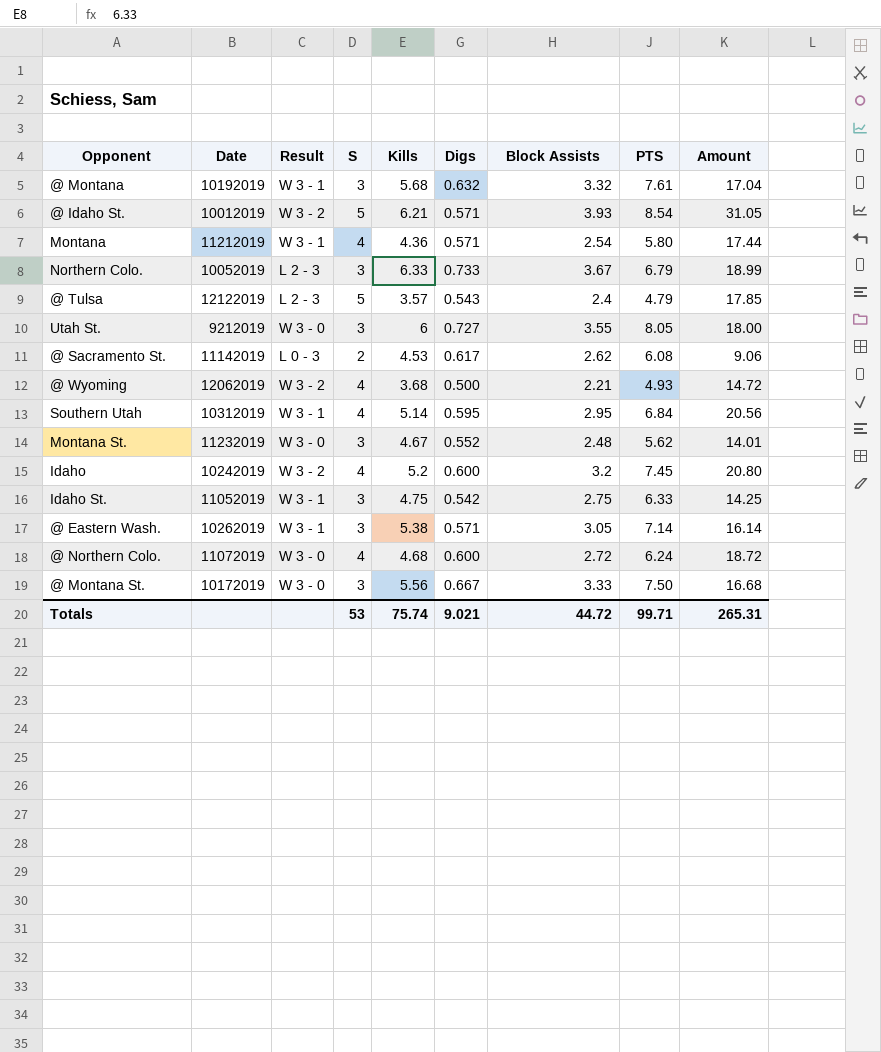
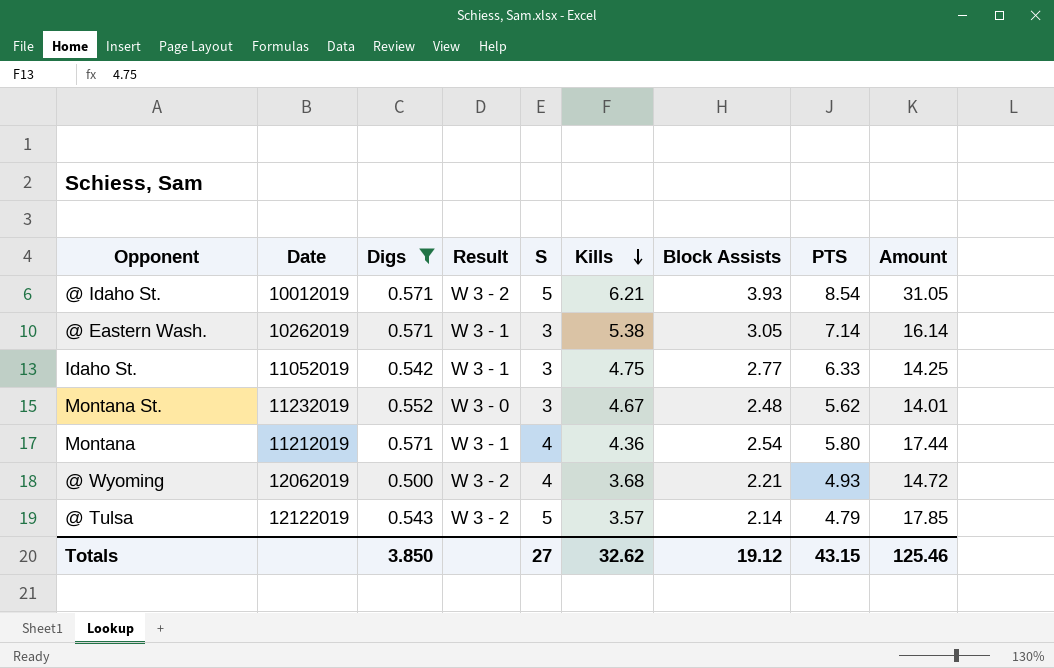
filter: none -> Digs <= 0.571
row order: none -> Kills descending
column Digs | position: 6 -> 3
Idaho St. | Block Assists: 2.75 -> 2.77
@ Tulsa | Result: L 2 - 3 -> W 3 - 2
@ Tulsa | Block Assists: 2.4 -> 2.14
Totals | Digs: 9.021 -> 3.850
Totals | S: 53 -> 27
Totals | Kills: 75.74 -> 32.62
Totals | Block Assists: 44.72 -> 19.12
Totals | PTS: 99.71 -> 43.15
Totals | Amount: 265.31 -> 125.46

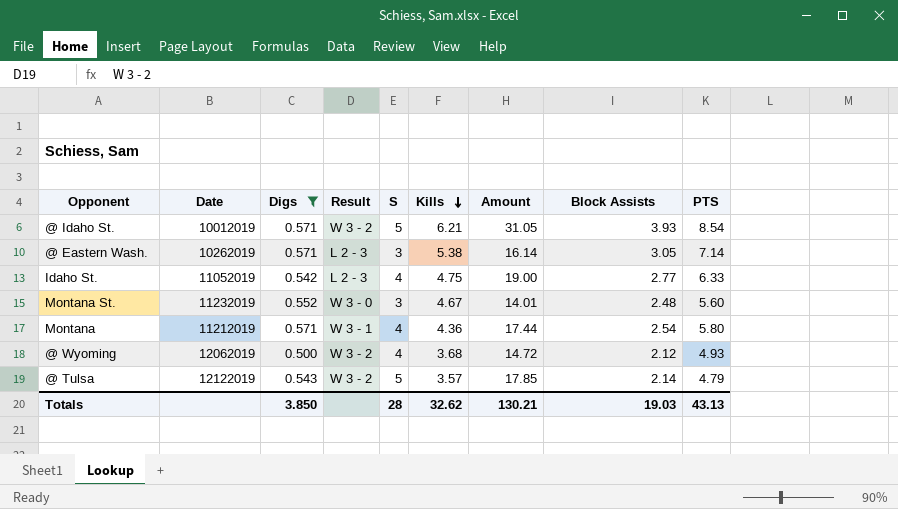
column Amount | position: 9 -> 7
@ Eastern Wash. | Result: W 3 - 1 -> L 2 - 3
Idaho St. | Result: W 3 - 1 -> L 2 - 3
Idaho St. | S: 3 -> 4
Idaho St. | Amount: 14.25 -> 19.00
Montana St. | PTS: 5.62 -> 5.60
@ Wyoming | Block Assists: 2.21 -> 2.12
Totals | S: 27 -> 28
Totals | Amount: 125.46 -> 130.21
Totals | Block Assists: 19.12 -> 19.03
Totals | PTS: 43.15 -> 43.13

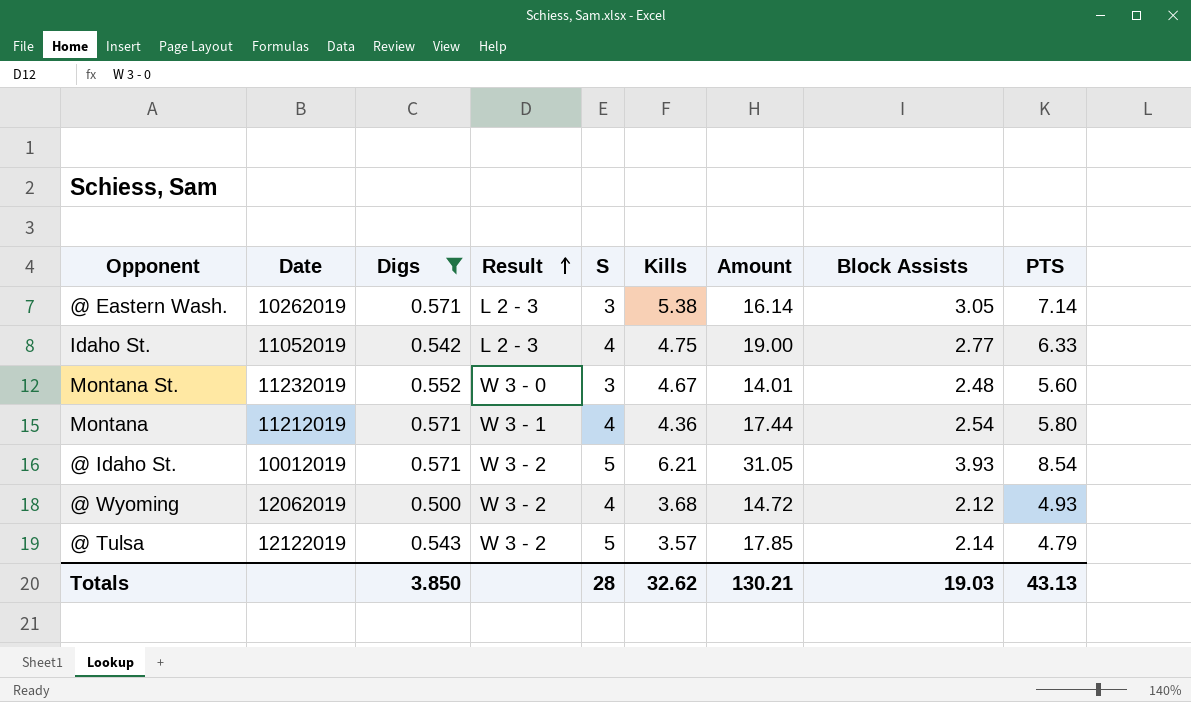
row order: Kills descending -> Result ascending

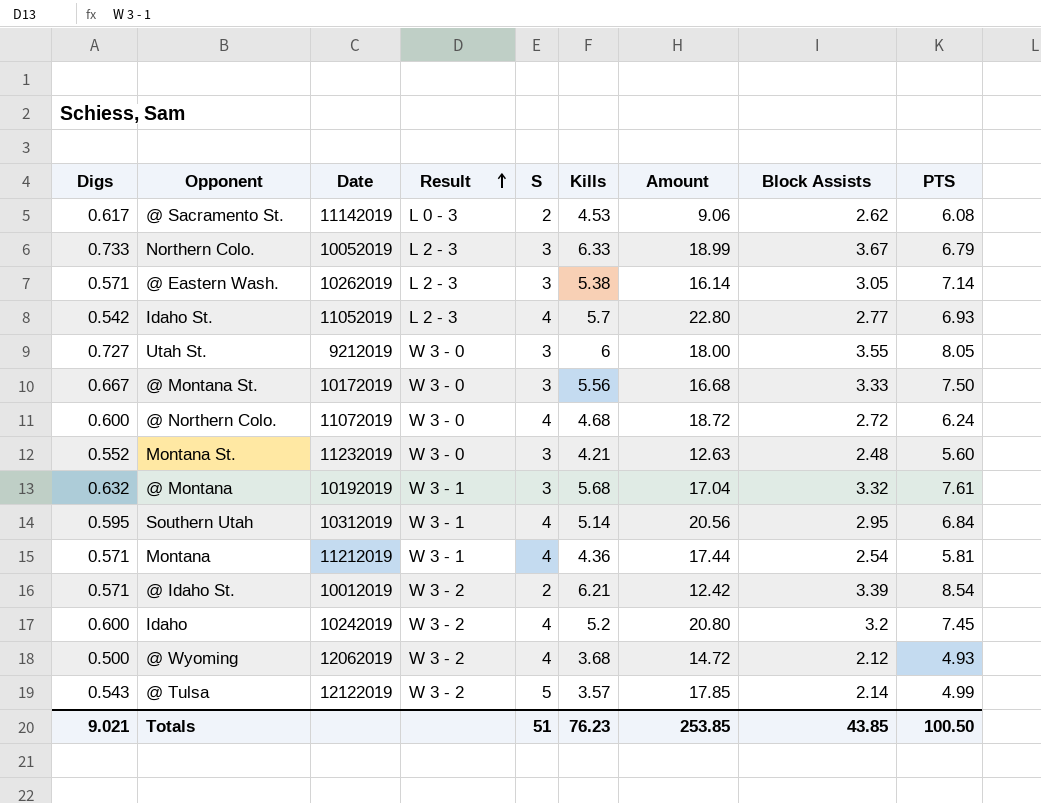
filter: Digs <= 0.571 -> none
column Digs | position: 3 -> 1
Idaho St. | Kills: 4.75 -> 5.7
Idaho St. | Amount: 19.00 -> 22.80
Idaho St. | PTS: 6.33 -> 6.93
Montana St. | Kills: 4.67 -> 4.21
Montana St. | Amount: 14.01 -> 12.63
Montana | PTS: 5.80 -> 5.81
@ Idaho St. | S: 5 -> 2
@ Idaho St. | Amount: 31.05 -> 12.42
@ Idaho St. | Block Assists: 3.93 -> 3.39
@ Tulsa | PTS: 4.79 -> 4.99
Totals | Digs: 3.850 -> 9.021
Totals | S: 28 -> 51
Totals | Kills: 32.62 -> 76.23
Totals | Amount: 130.21 -> 253.85
Totals | Block Assists: 19.03 -> 43.85
Totals | PTS: 43.13 -> 100.50

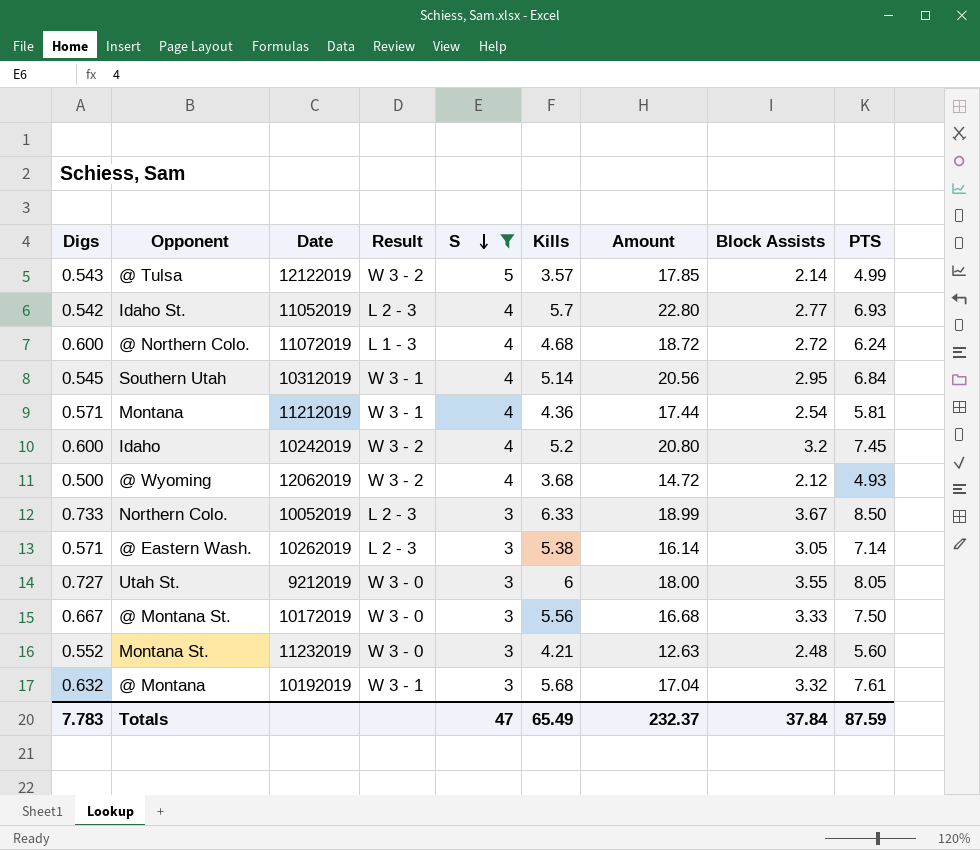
filter: none -> S != 2
row order: Result ascending -> S descending
@ Northern Colo. | Result: W 3 - 0 -> L 1 - 3
Southern Utah | Digs: 0.595 -> 0.545
Northern Colo. | PTS: 6.79 -> 8.50
Totals | Digs: 9.021 -> 7.783
Totals | S: 51 -> 47
Totals | Kills: 76.23 -> 65.49
Totals | Amount: 253.85 -> 232.37
Totals | Block Assists: 43.85 -> 37.84
Totals | PTS: 100.50 -> 87.59

